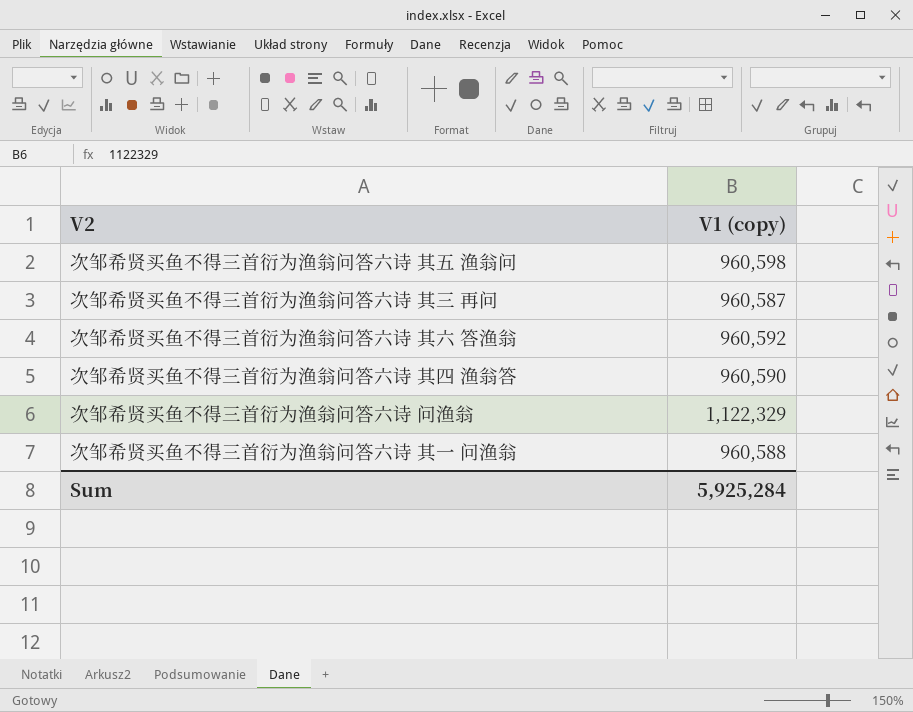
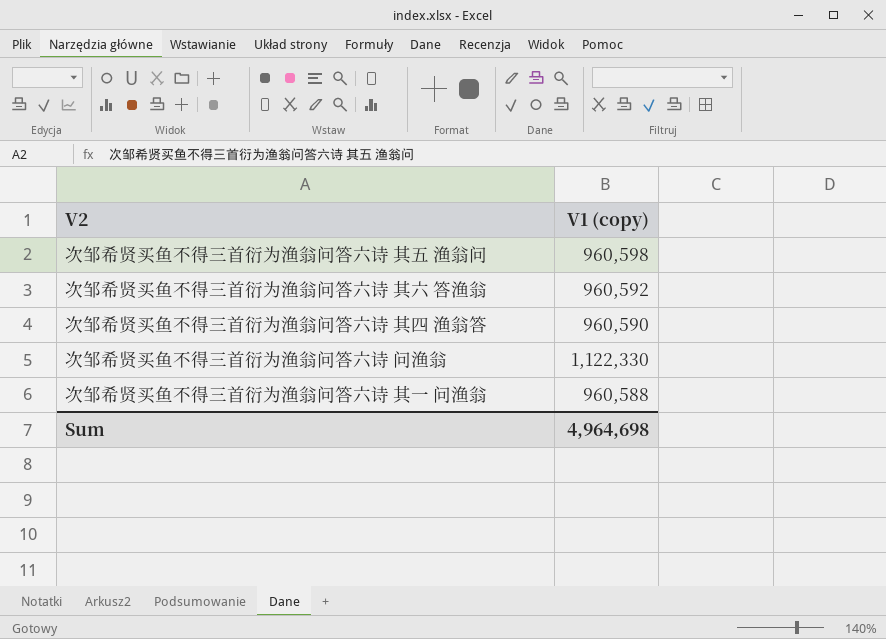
row 次邹希贤买鱼不得三首衍为渔翁问答六诗 其三 再问: 960,587 -> none
次邹希贤买鱼不得三首衍为渔翁问答六诗 问渔翁 | V1 (copy): 1,122,329 -> 1,122,330
Sum | V1 (copy): 5,925,284 -> 4,964,698

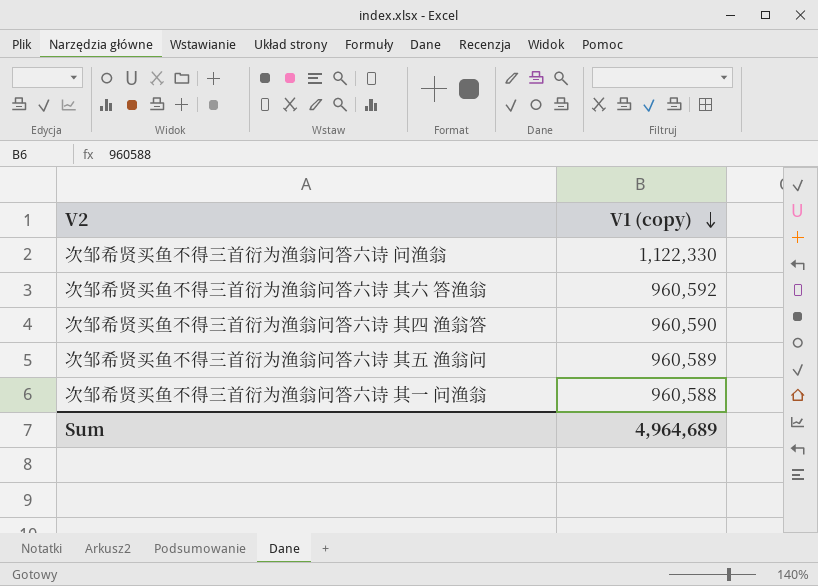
row order: none -> V1 (copy) descending
次邹希贤买鱼不得三首衍为渔翁问答六诗 其五 渔翁问 | V1 (copy): 960,598 -> 960,589
Sum | V1 (copy): 4,964,698 -> 4,964,689

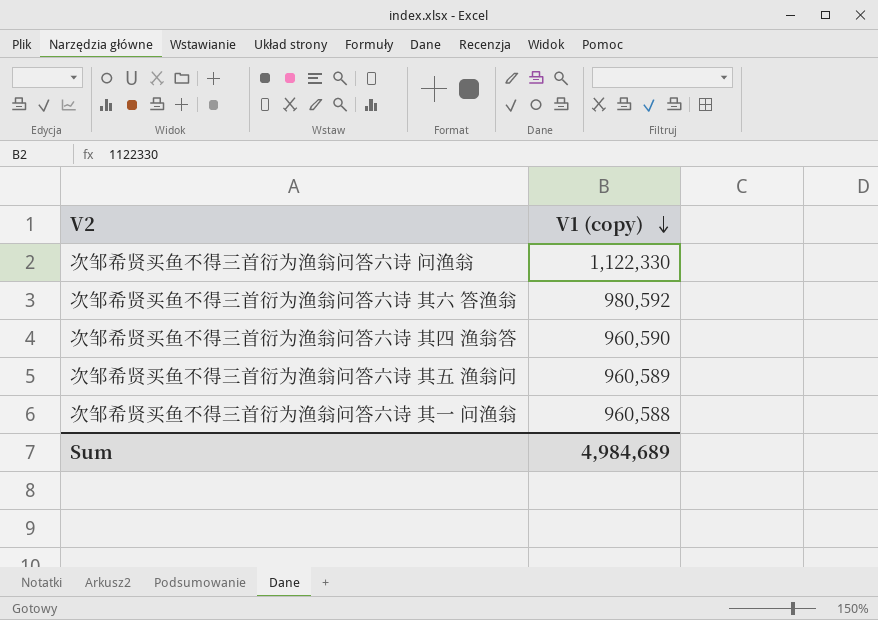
次邹希贤买鱼不得三首衍为渔翁问答六诗 其六 答渔翁 | V1 (copy): 960,592 -> 980,592
Sum | V1 (copy): 4,964,689 -> 4,984,689

